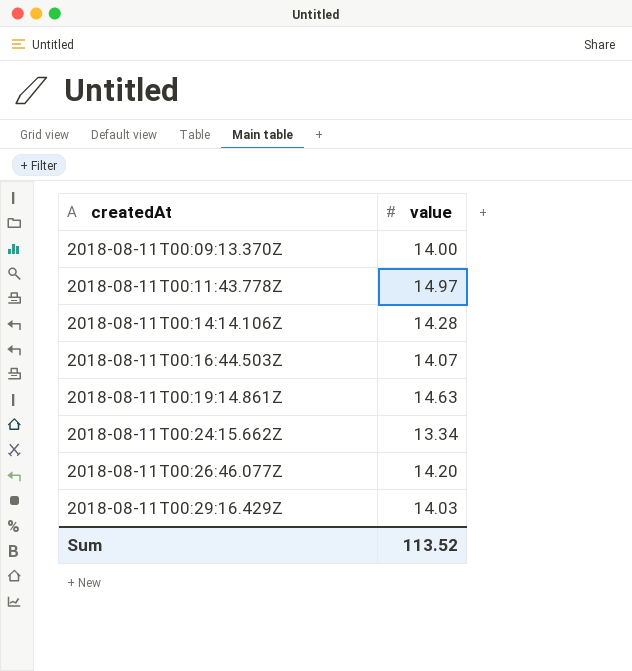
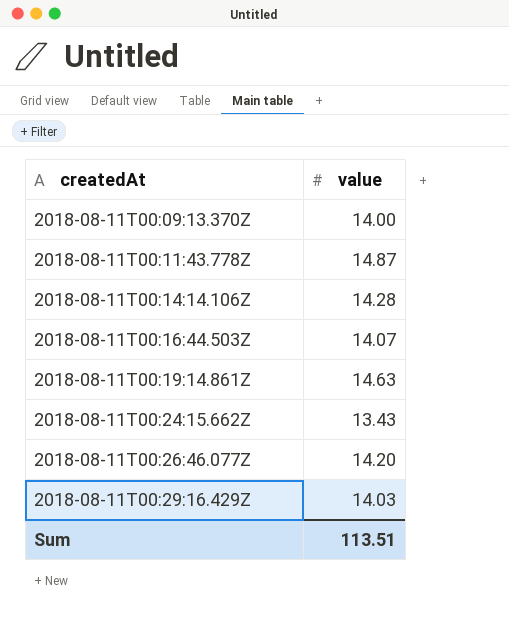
2018-08-11T00:11:43.778Z | value: 14.97 -> 14.87
2018-08-11T00:24:15.662Z | value: 13.34 -> 13.43
Sum | value: 113.52 -> 113.51

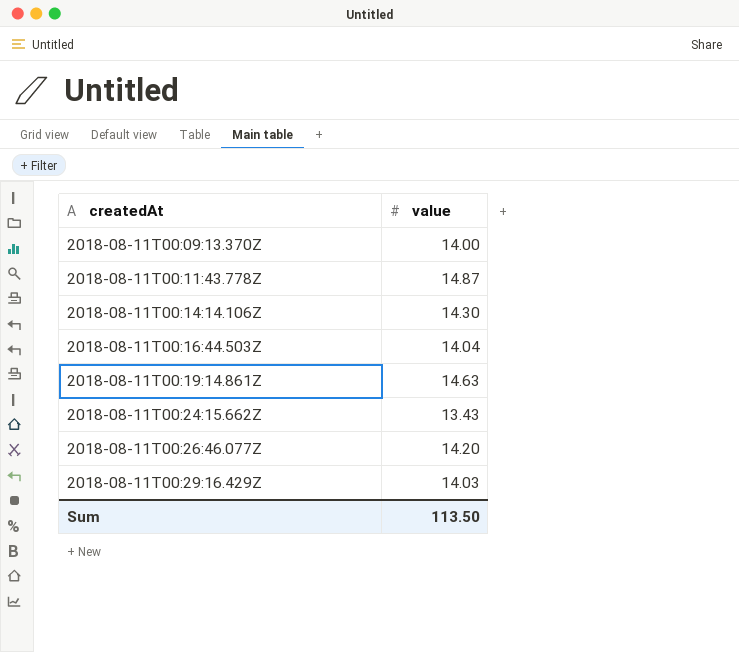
2018-08-11T00:14:14.106Z | value: 14.28 -> 14.30
2018-08-11T00:16:44.503Z | value: 14.07 -> 14.04
Sum | value: 113.51 -> 113.50

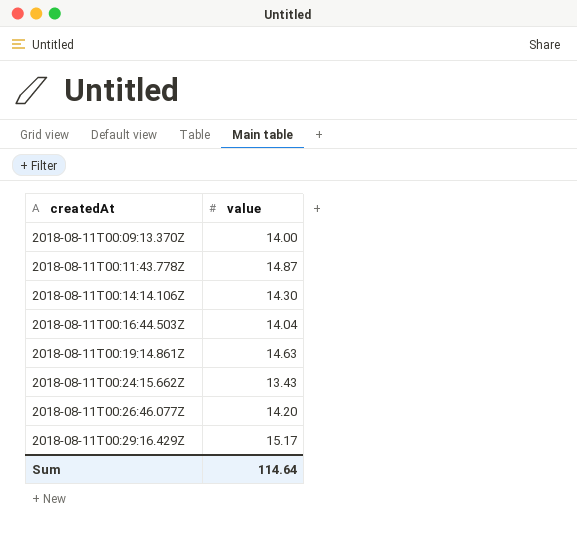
2018-08-11T00:29:16.429Z | value: 14.03 -> 15.17
Sum | value: 113.50 -> 114.64

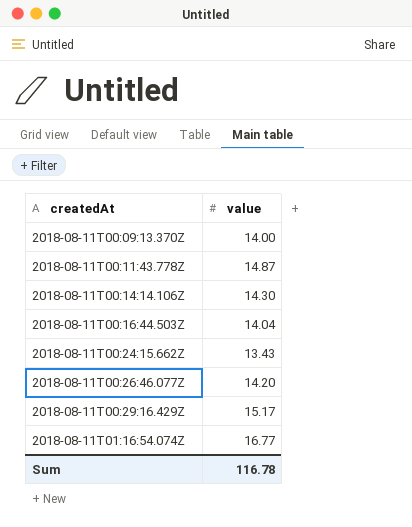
row 2018-08-11T00:19:14.861Z: 14.63 -> none
row 2018-08-11T01:16:54.074Z: none -> 16.77
Sum | value: 114.64 -> 116.78

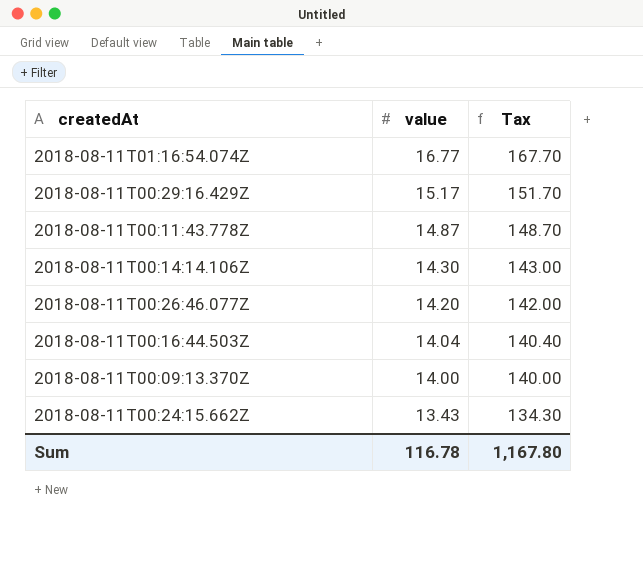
row order: createdAt ascending -> value descending
column Tax | formula: none -> [value] * 10

